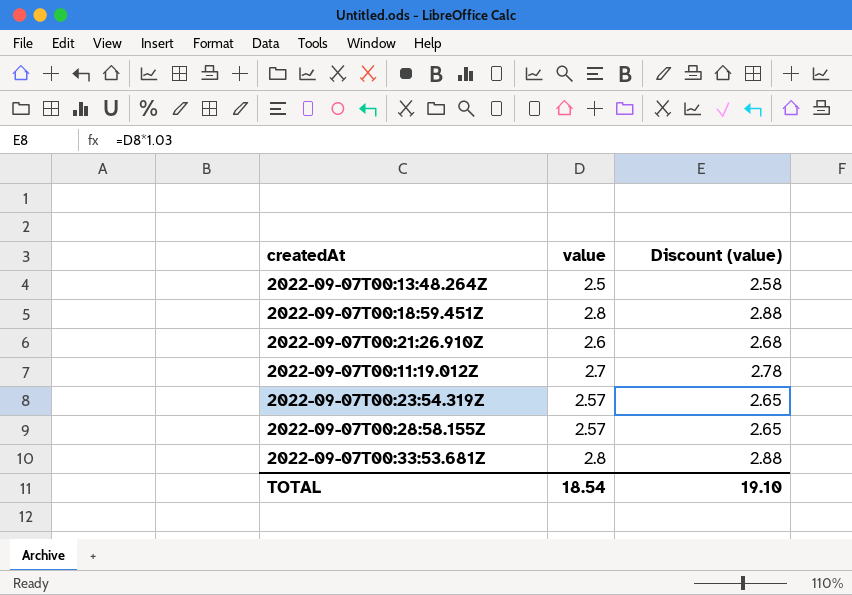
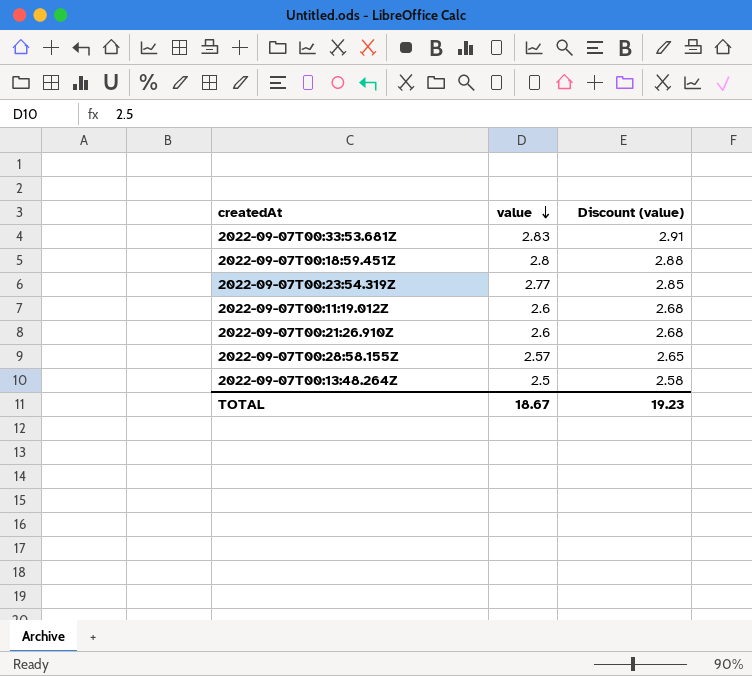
row order: none -> value descending
2022-09-07T00:33:53.681Z | value: 2.8 -> 2.83
2022-09-07T00:33:53.681Z | Discount (value): 2.88 -> 2.91
2022-09-07T00:23:54.319Z | value: 2.57 -> 2.77
2022-09-07T00:23:54.319Z | Discount (value): 2.65 -> 2.85
2022-09-07T00:11:19.012Z | value: 2.7 -> 2.6
2022-09-07T00:11:19.012Z | Discount (value): 2.78 -> 2.68
TOTAL | value: 18.54 -> 18.67
TOTAL | Discount (value): 19.10 -> 19.23

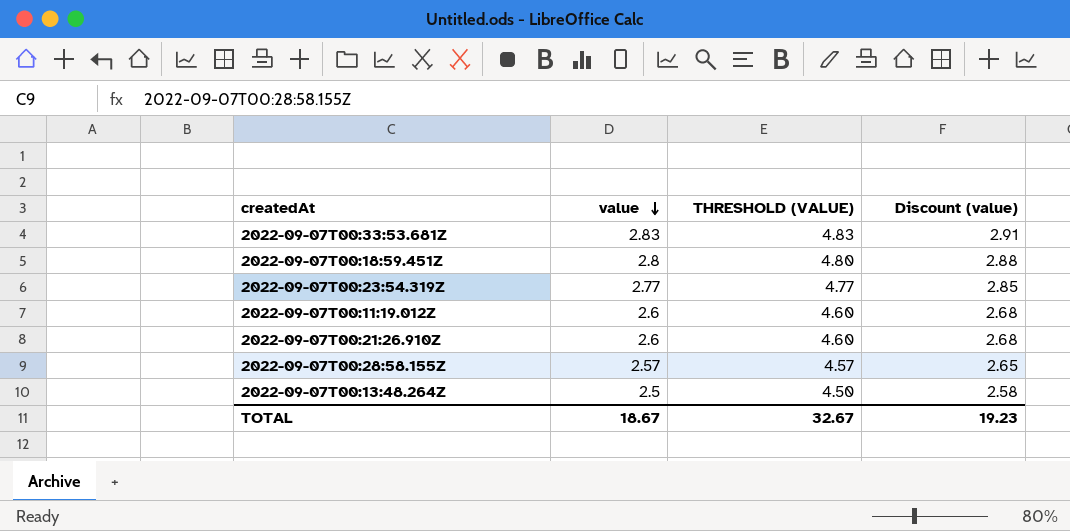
column THRESHOLD (VALUE) | formula: none -> [value] + 2

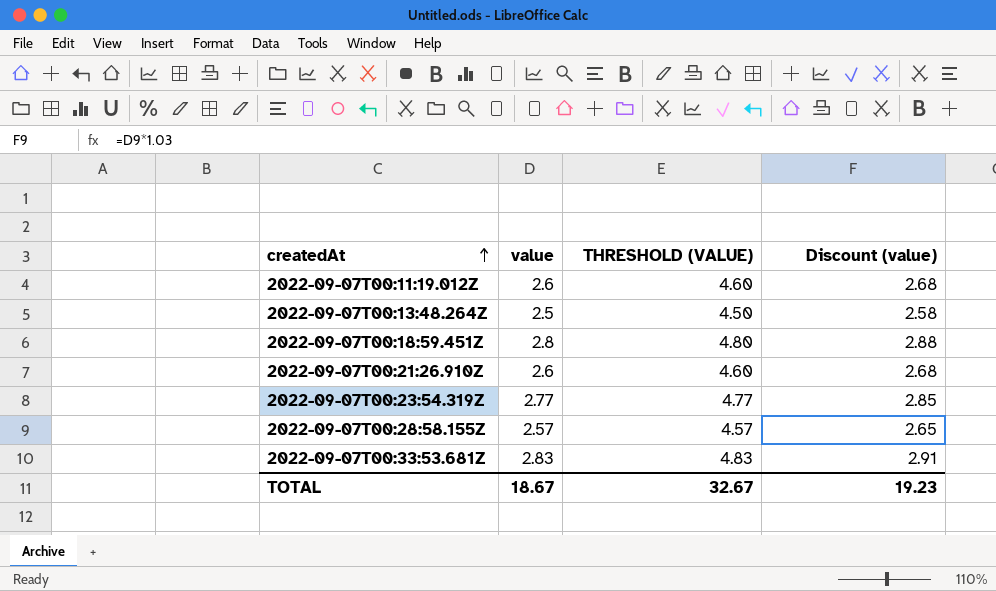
row order: value descending -> createdAt ascending

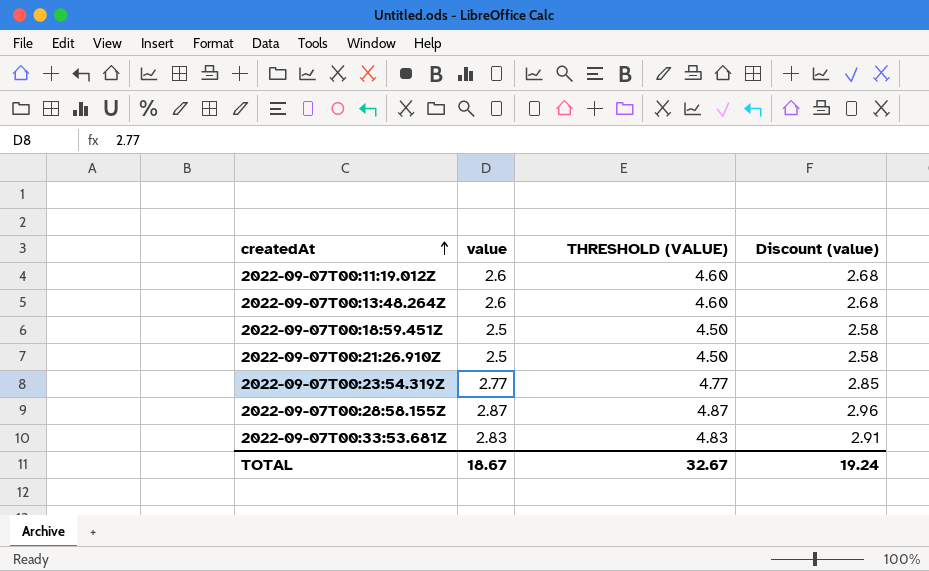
2022-09-07T00:13:48.264Z | value: 2.5 -> 2.6
2022-09-07T00:13:48.264Z | THRESHOLD (VALUE): 4.50 -> 4.60
2022-09-07T00:13:48.264Z | Discount (value): 2.58 -> 2.68
2022-09-07T00:18:59.451Z | value: 2.8 -> 2.5
2022-09-07T00:18:59.451Z | THRESHOLD (VALUE): 4.80 -> 4.50
2022-09-07T00:18:59.451Z | Discount (value): 2.88 -> 2.58
2022-09-07T00:21:26.910Z | value: 2.6 -> 2.5
2022-09-07T00:21:26.910Z | THRESHOLD (VALUE): 4.60 -> 4.50
2022-09-07T00:21:26.910Z | Discount (value): 2.68 -> 2.58
2022-09-07T00:28:58.155Z | value: 2.57 -> 2.87
2022-09-07T00:28:58.155Z | THRESHOLD (VALUE): 4.57 -> 4.87
2022-09-07T00:28:58.155Z | Discount (value): 2.65 -> 2.96
TOTAL | Discount (value): 19.23 -> 19.24

